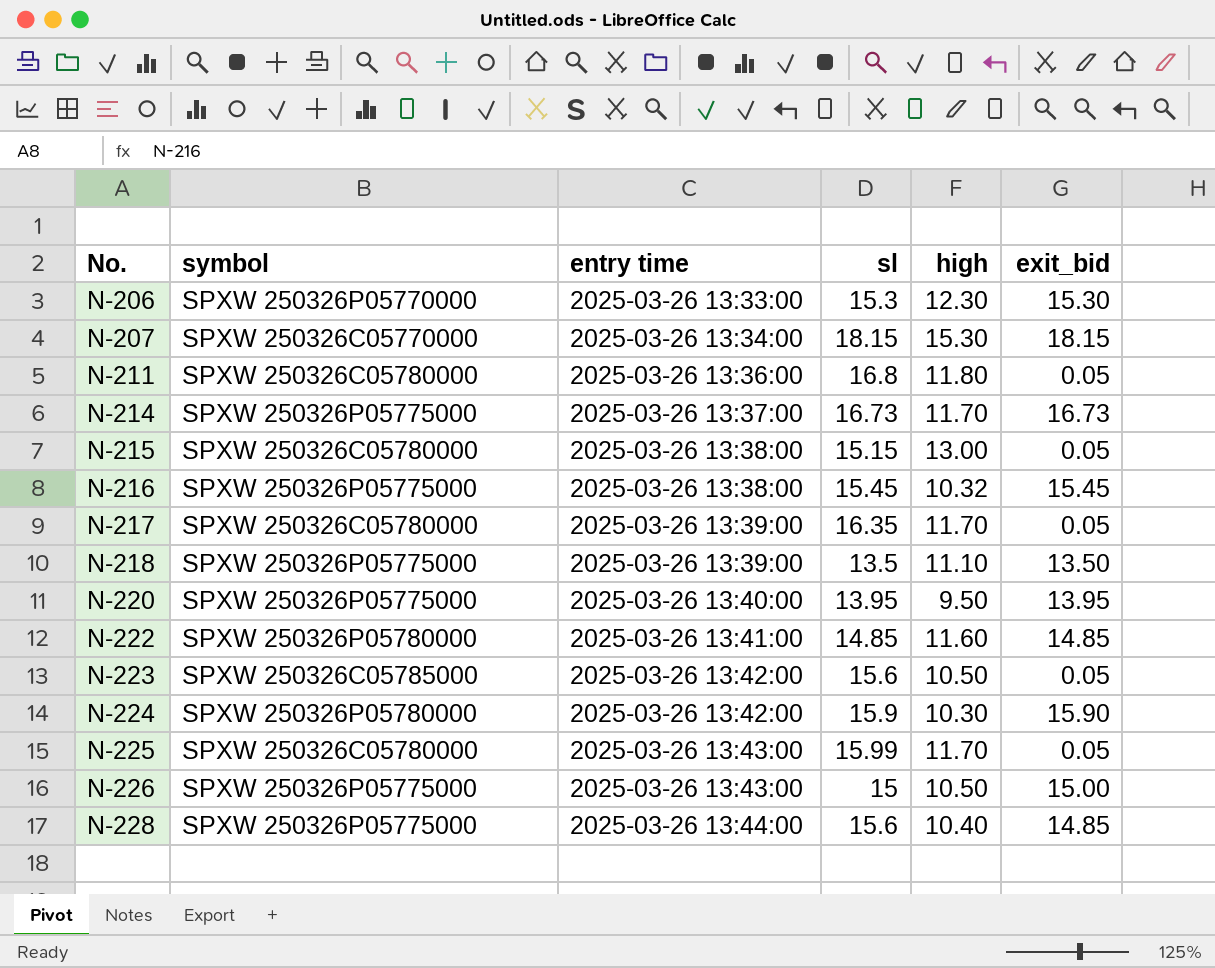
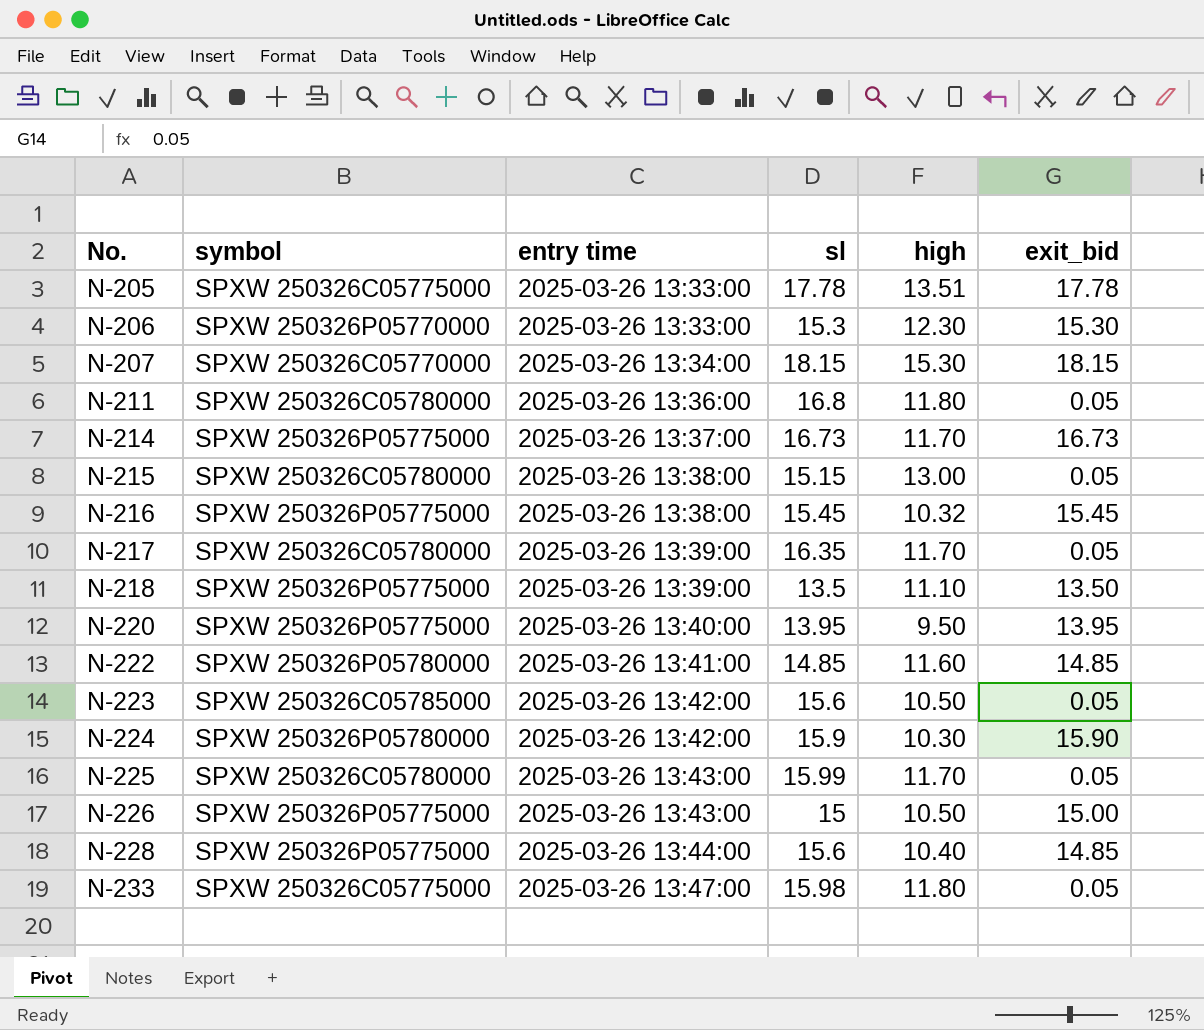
row N-205: none -> SPXW 250326C05775000 | 2025-03-26 13:33:00 | 17.78 | 13.51 | 17.78
row N-233: none -> SPXW 250326C05775000 | 2025-03-26 13:47:00 | 15.98 | 11.80 | 0.05

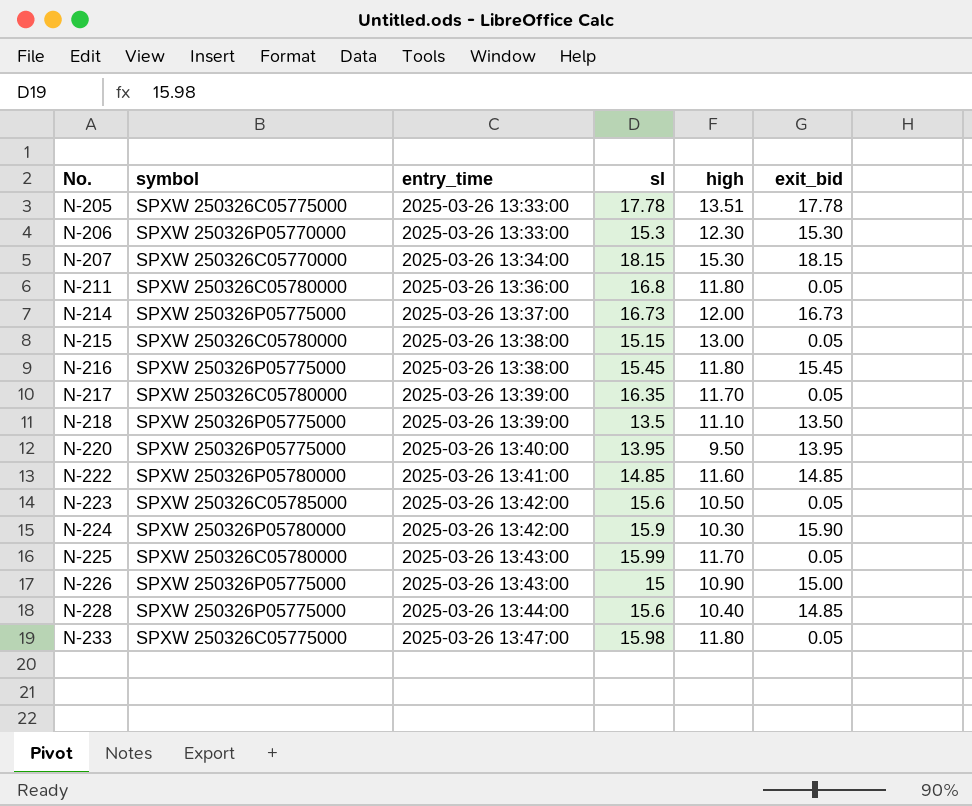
column name: entry time -> entry_time
N-214 | high: 11.70 -> 12.00
N-216 | high: 10.32 -> 11.80
N-226 | high: 10.50 -> 10.90

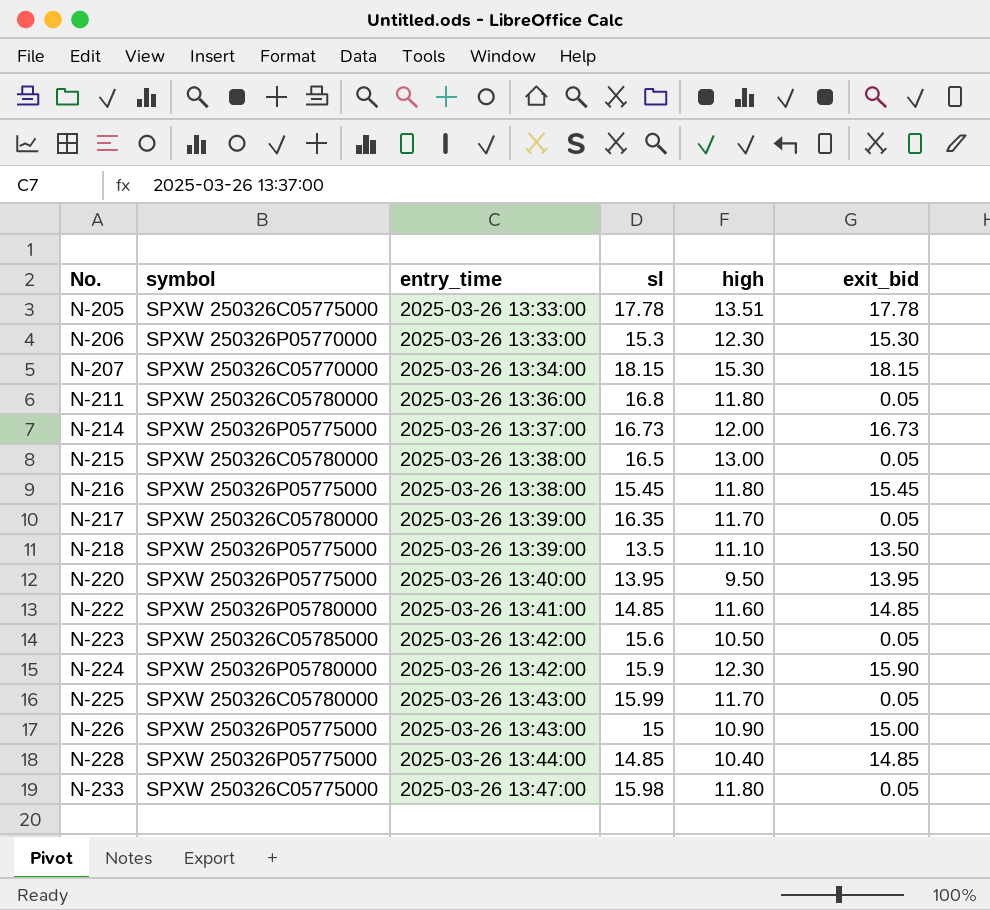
N-215 | sl: 15.15 -> 16.5
N-224 | high: 10.30 -> 12.30
N-228 | sl: 15.6 -> 14.85

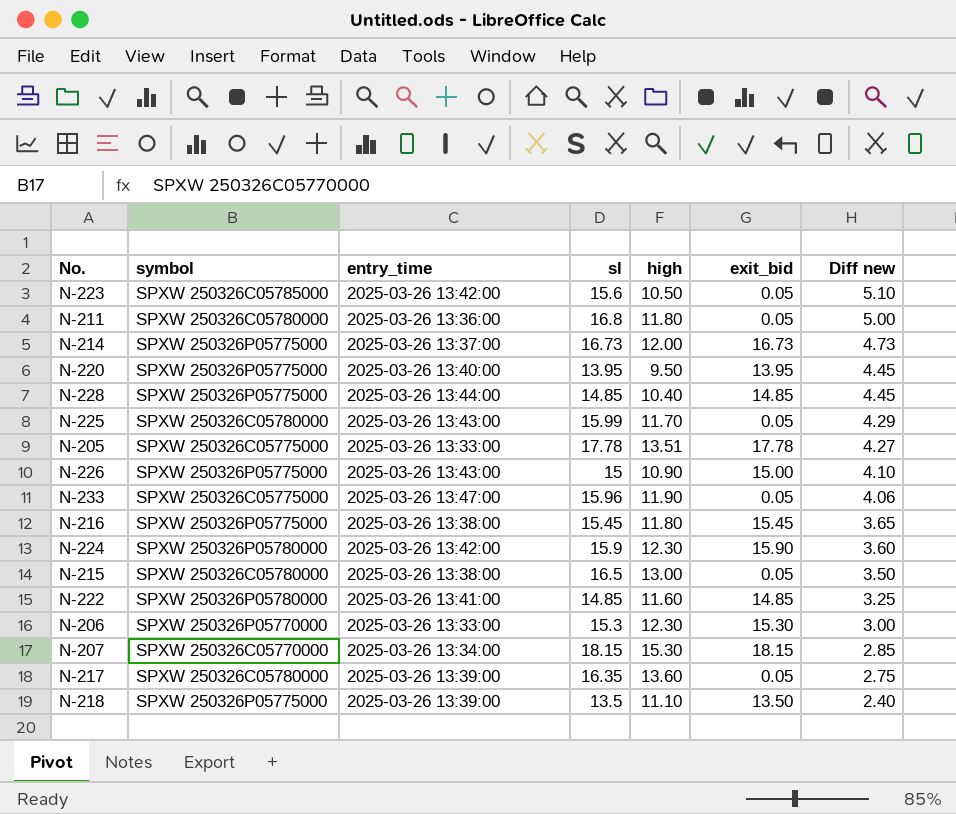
row order: No. ascending -> Diff new descending
column Diff new | formula: none -> [sl] - [high]
N-233 | sl: 15.98 -> 15.96
N-233 | high: 11.80 -> 11.90
N-217 | high: 11.70 -> 13.60

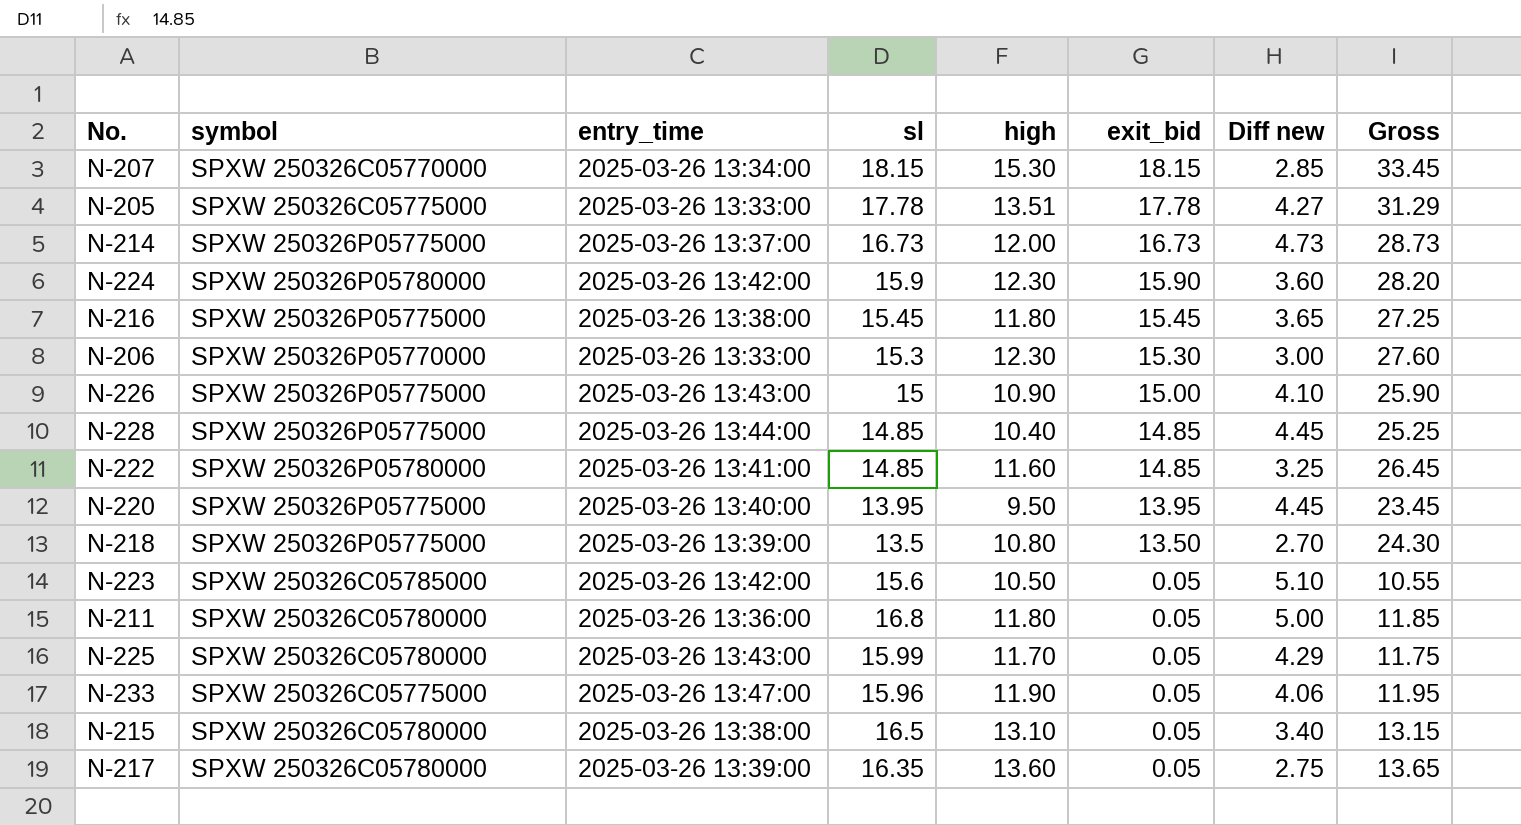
row order: Diff new descending -> exit_bid descending
column Gross | formula: none -> [high] + [exit_bid]
N-218 | high: 11.10 -> 10.80
N-218 | Diff new: 2.40 -> 2.70
N-215 | high: 13.00 -> 13.10
N-215 | Diff new: 3.50 -> 3.40

